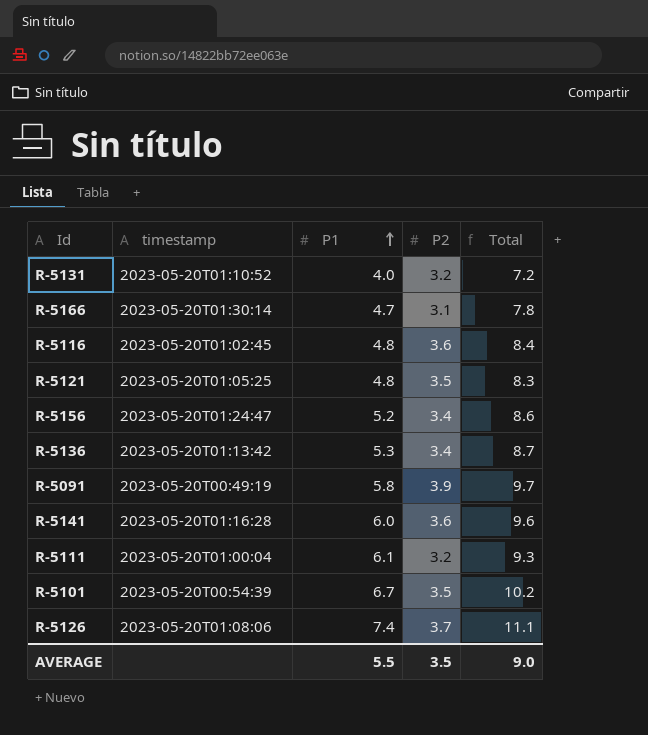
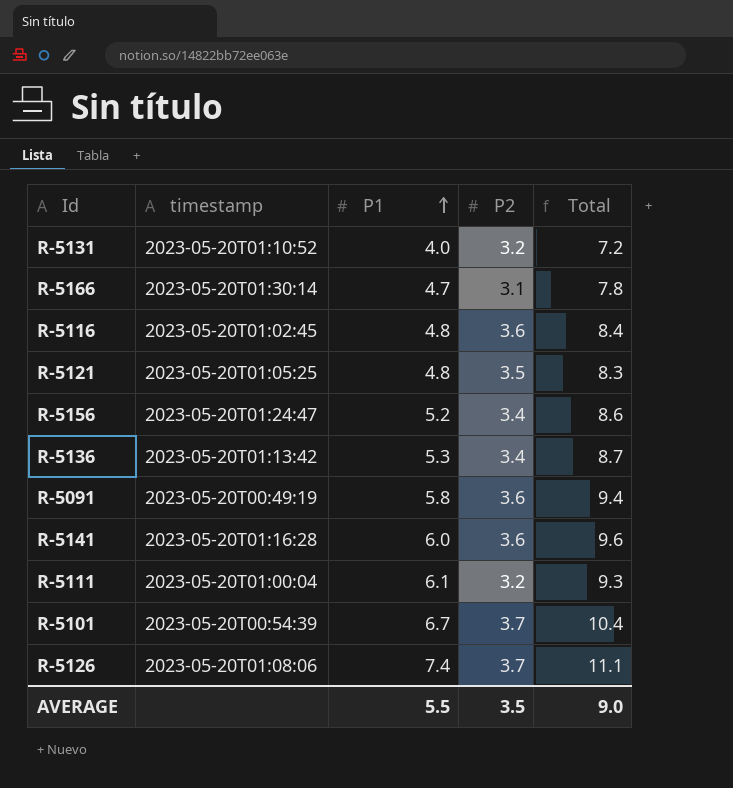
R-5091 | P2: 3.9 -> 3.6
R-5091 | Total: 9.7 -> 9.4
R-5101 | P2: 3.5 -> 3.7
R-5101 | Total: 10.2 -> 10.4

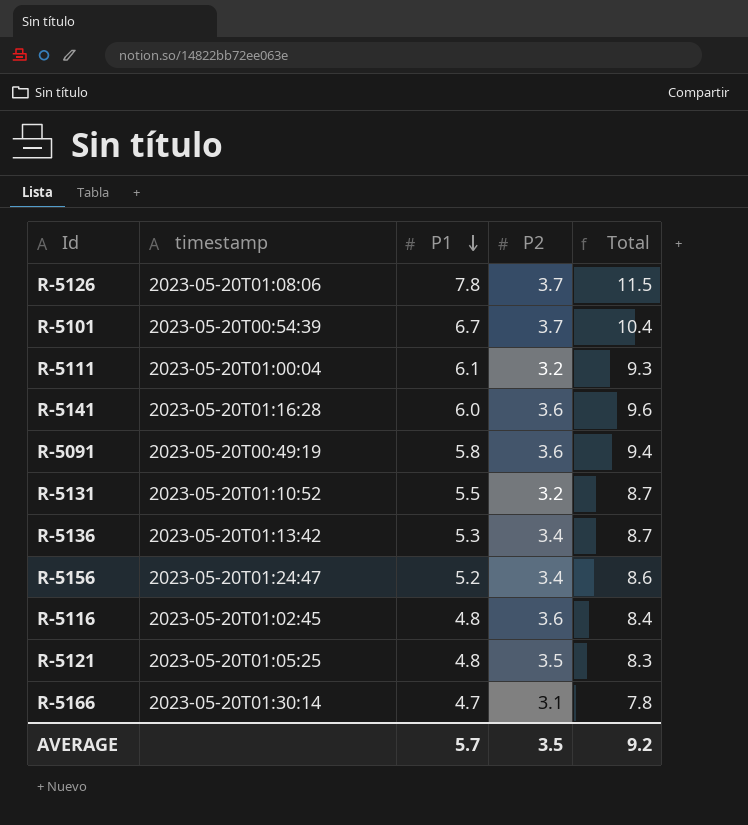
row order: P1 ascending -> P1 descending
R-5126 | P1: 7.4 -> 7.8
R-5126 | Total: 11.1 -> 11.5
R-5131 | P1: 4.0 -> 5.5
R-5131 | Total: 7.2 -> 8.7
AVERAGE | P1: 5.5 -> 5.7
AVERAGE | Total: 9.0 -> 9.2

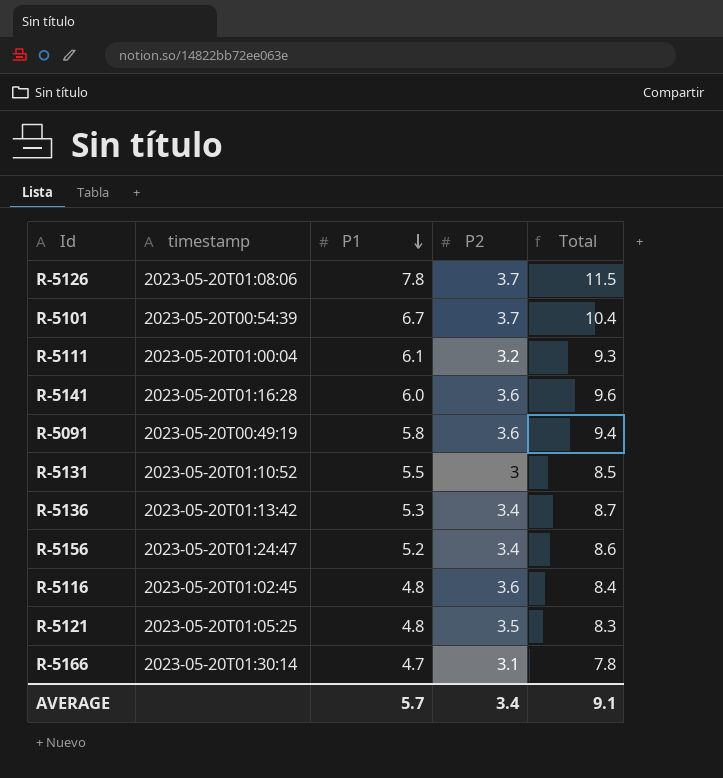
R-5131 | P2: 3.2 -> 3
R-5131 | Total: 8.7 -> 8.5
AVERAGE | P2: 3.5 -> 3.4
AVERAGE | Total: 9.2 -> 9.1

